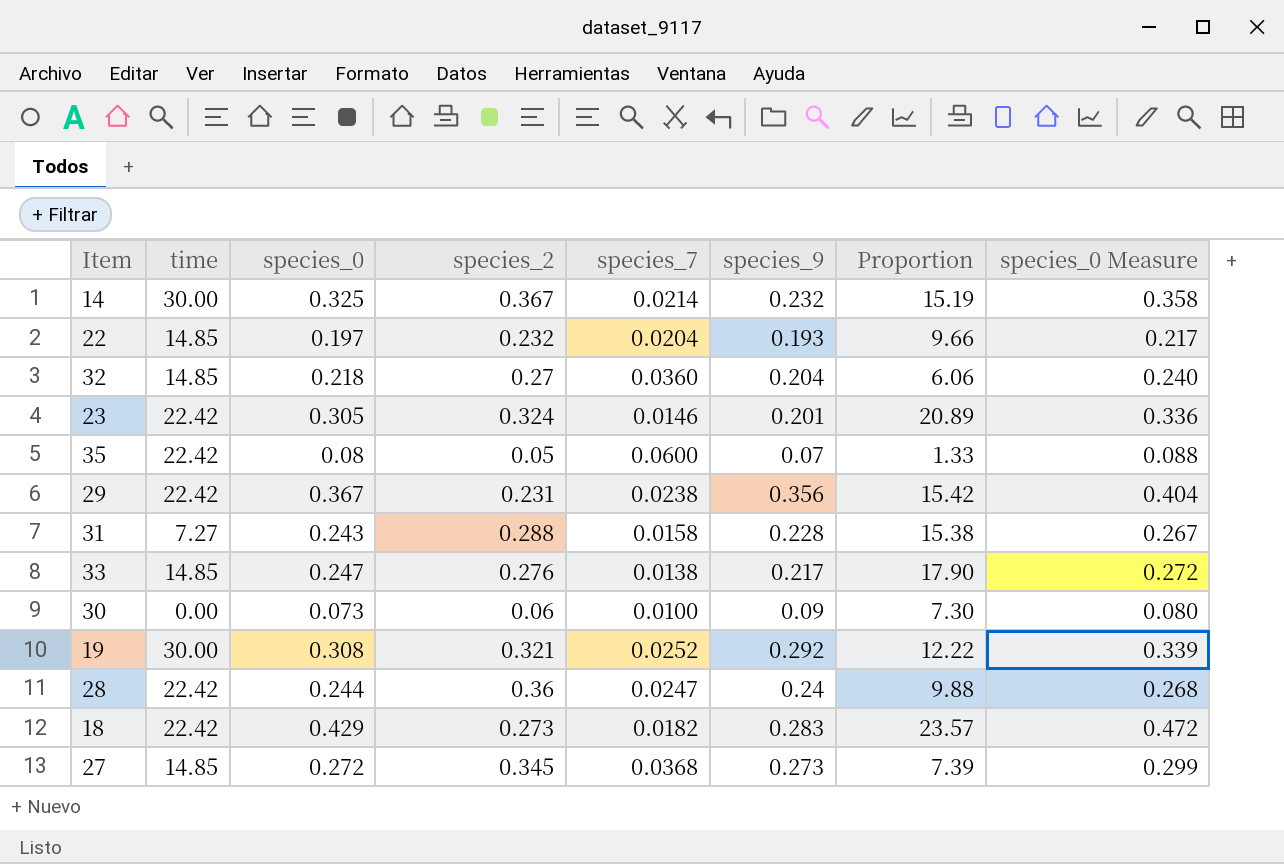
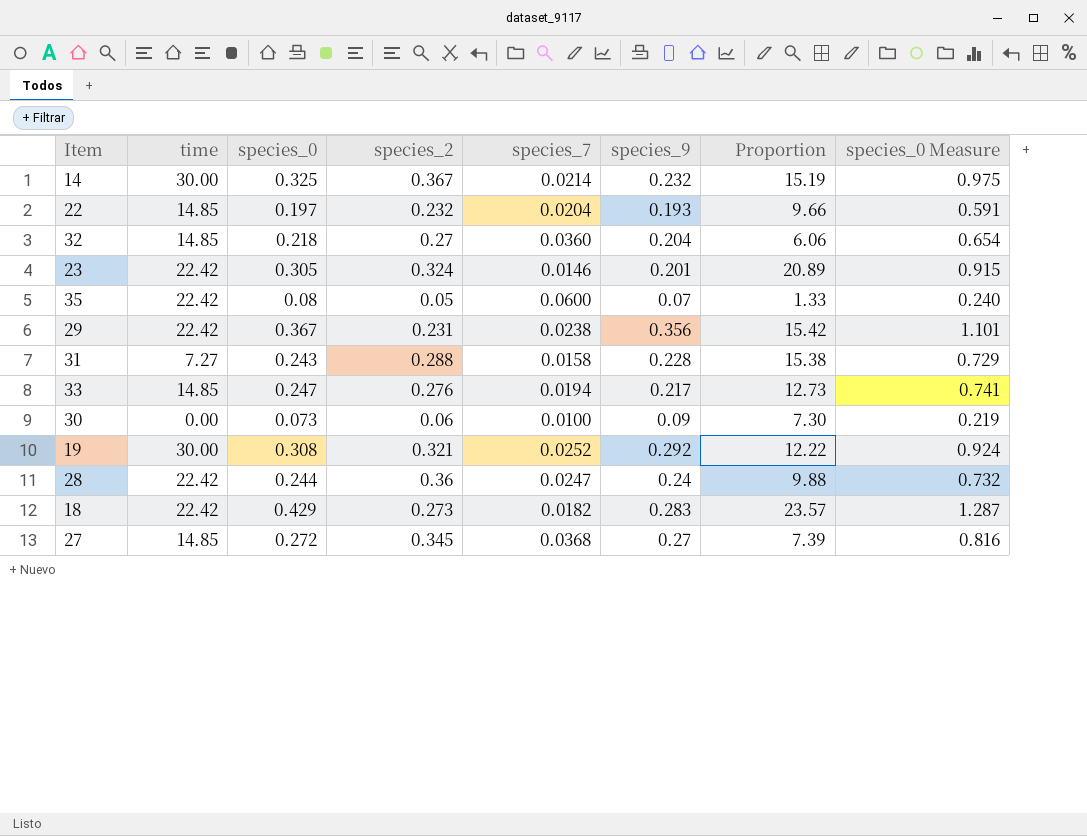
column species_0 Measure | formula: [species_0] * 1.1 -> [species_0] * 3
33 | species_7: 0.0138 -> 0.0194
33 | Proportion: 17.90 -> 12.73
27 | species_9: 0.273 -> 0.27

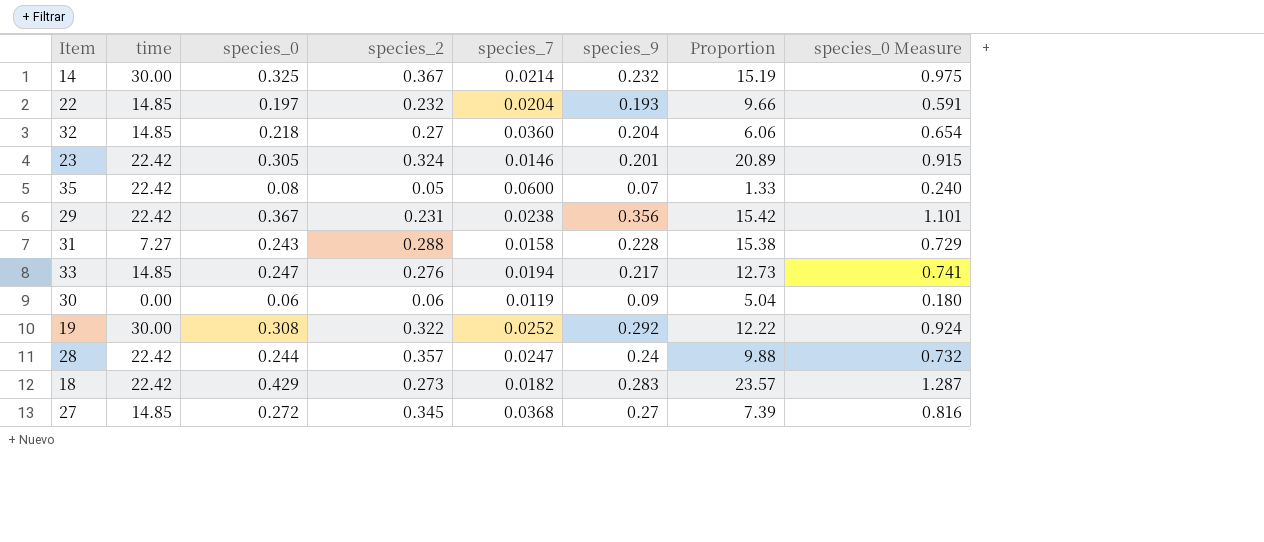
30 | species_0: 0.073 -> 0.06
30 | species_7: 0.0100 -> 0.0119
30 | Proportion: 7.30 -> 5.04
30 | species_0 Measure: 0.219 -> 0.180
19 | species_2: 0.321 -> 0.322
28 | species_2: 0.36 -> 0.357

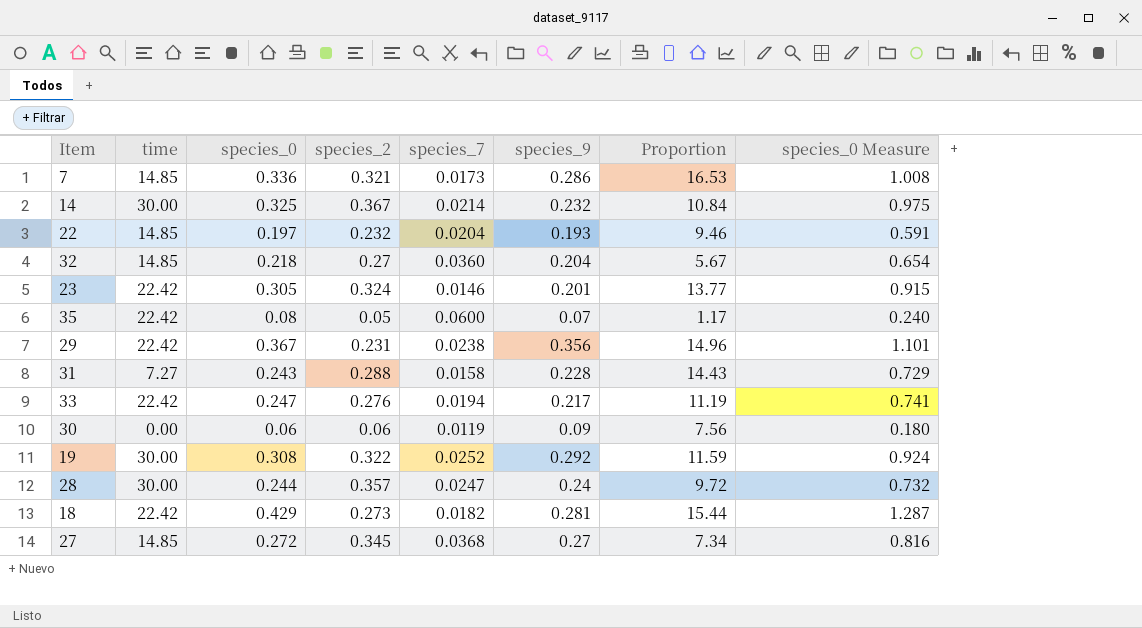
column Proportion | formula: [species_0] / [species_7] -> [species_9] / [species_7]
row 7: none -> 14.85 | 0.336 | 0.321 | 0.0173 | 0.286 | 16.53 | 1.008
33 | time: 14.85 -> 22.42
28 | time: 22.42 -> 30.00
18 | species_9: 0.283 -> 0.281

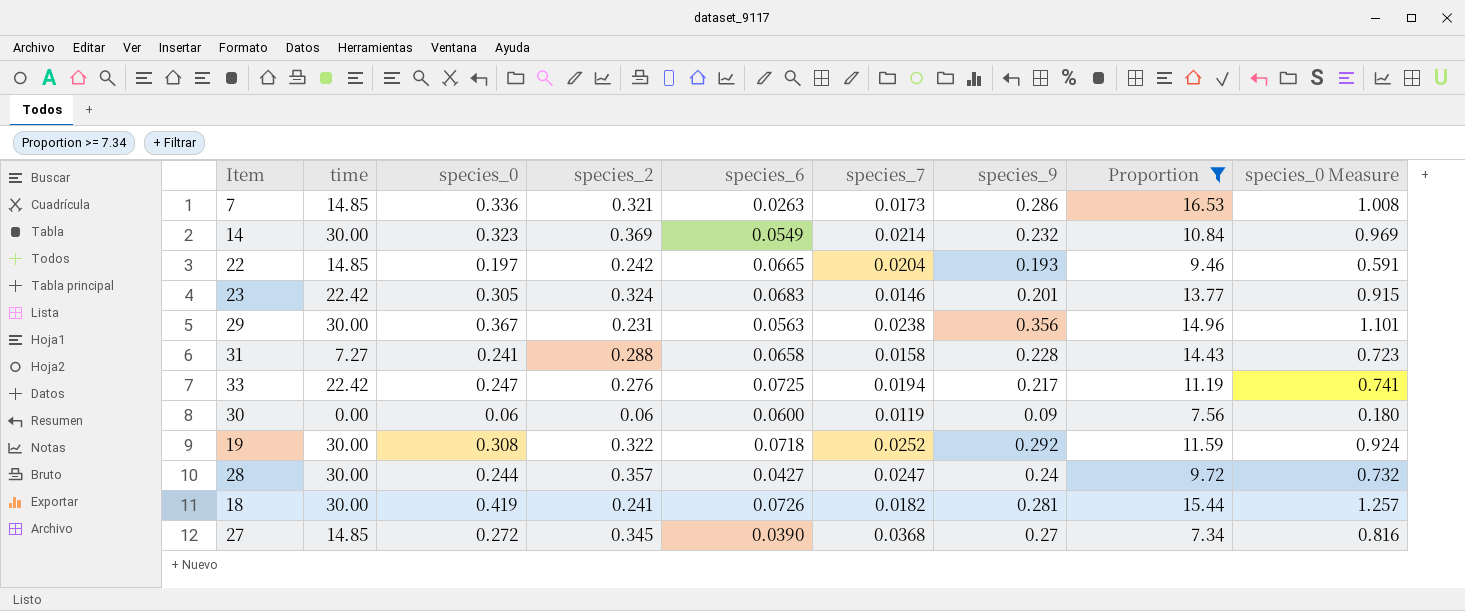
filter: none -> Proportion >= 7.34
column species_6 | position: none -> 5
14 | species_0: 0.325 -> 0.323
14 | species_2: 0.367 -> 0.369
14 | species_0 Measure: 0.975 -> 0.969
22 | species_2: 0.232 -> 0.242
29 | time: 22.42 -> 30.00
31 | species_0: 0.243 -> 0.241
31 | species_0 Measure: 0.729 -> 0.723
18 | time: 22.42 -> 30.00
18 | species_0: 0.429 -> 0.419
18 | species_2: 0.273 -> 0.241
18 | species_0 Measure: 1.287 -> 1.257

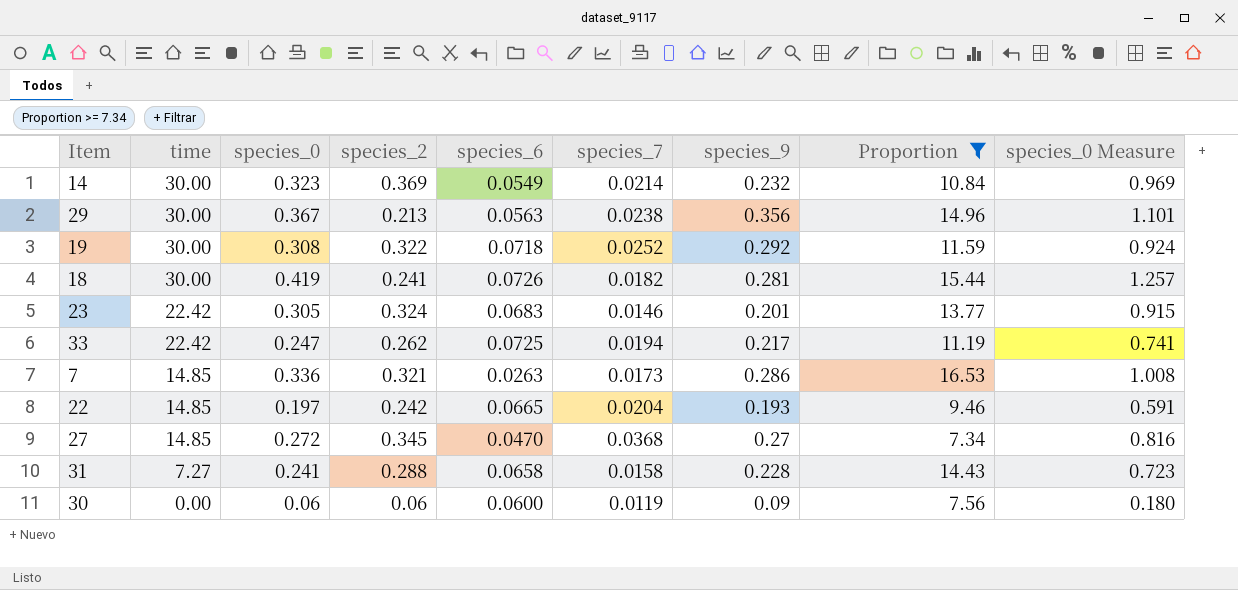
row order: none -> time descending
row 28: 30.00 | 0.244 | 0.357 | 0.0427 | 0.0247 | 0.24 | 9.72 | 0.732 -> none
29 | species_2: 0.231 -> 0.213
33 | species_2: 0.276 -> 0.262
27 | species_6: 0.0390 -> 0.0470

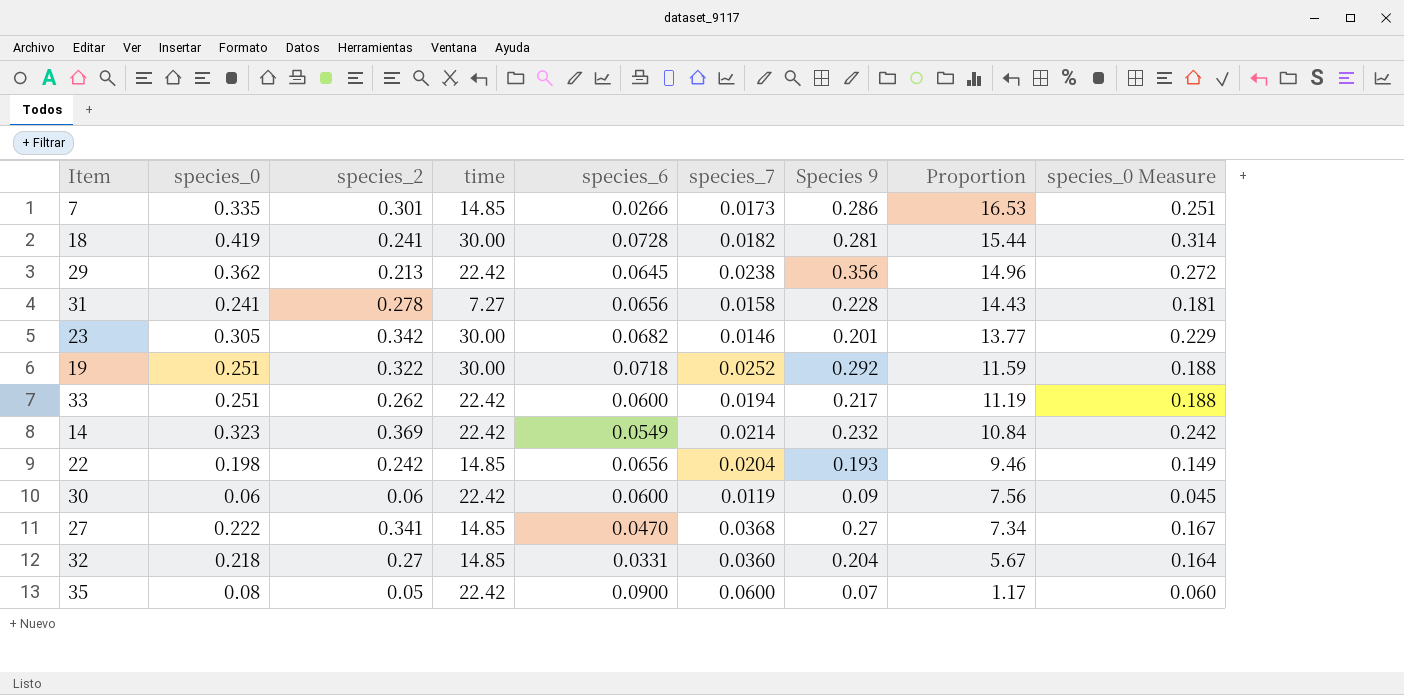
filter: Proportion >= 7.34 -> none
row order: time descending -> Proportion descending
column time | position: 2 -> 4
column name: species_9 -> Species 9
column species_0 Measure | formula: [species_0] * 3 -> [species_0] * 0.75
7 | species_0: 0.336 -> 0.335
7 | species_2: 0.321 -> 0.301
7 | species_6: 0.0263 -> 0.0266
18 | species_6: 0.0726 -> 0.0728
29 | species_0: 0.367 -> 0.362
29 | time: 30.00 -> 22.42
29 | species_6: 0.0563 -> 0.0645
31 | species_2: 0.288 -> 0.278
31 | species_6: 0.0658 -> 0.0656
23 | species_2: 0.324 -> 0.342
23 | time: 22.42 -> 30.00
23 | species_6: 0.0683 -> 0.0682
19 | species_0: 0.308 -> 0.251
33 | species_0: 0.247 -> 0.251
33 | species_6: 0.0725 -> 0.0600
14 | time: 30.00 -> 22.42
22 | species_0: 0.197 -> 0.198
22 | species_6: 0.0665 -> 0.0656
30 | time: 0.00 -> 22.42
27 | species_0: 0.272 -> 0.222
27 | species_2: 0.345 -> 0.341

